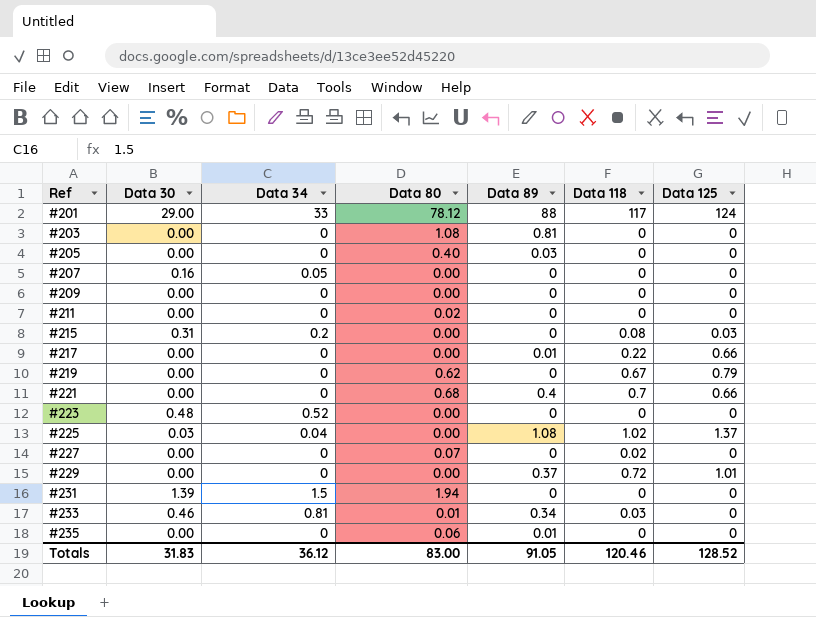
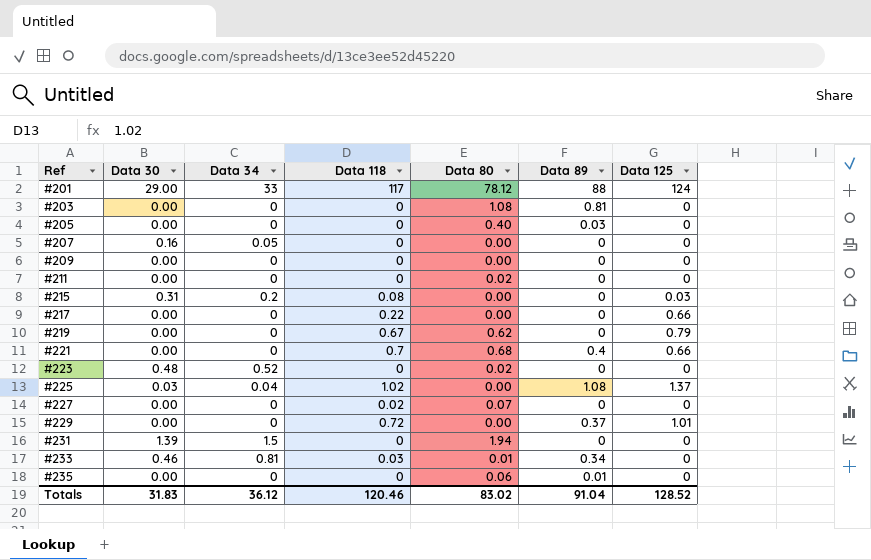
column Data 118 | position: 6 -> 4
#217 | Data 89: 0.01 -> 0
#223 | Data 80: 0.00 -> 0.02
Totals | Data 80: 83.00 -> 83.02
Totals | Data 89: 91.05 -> 91.04

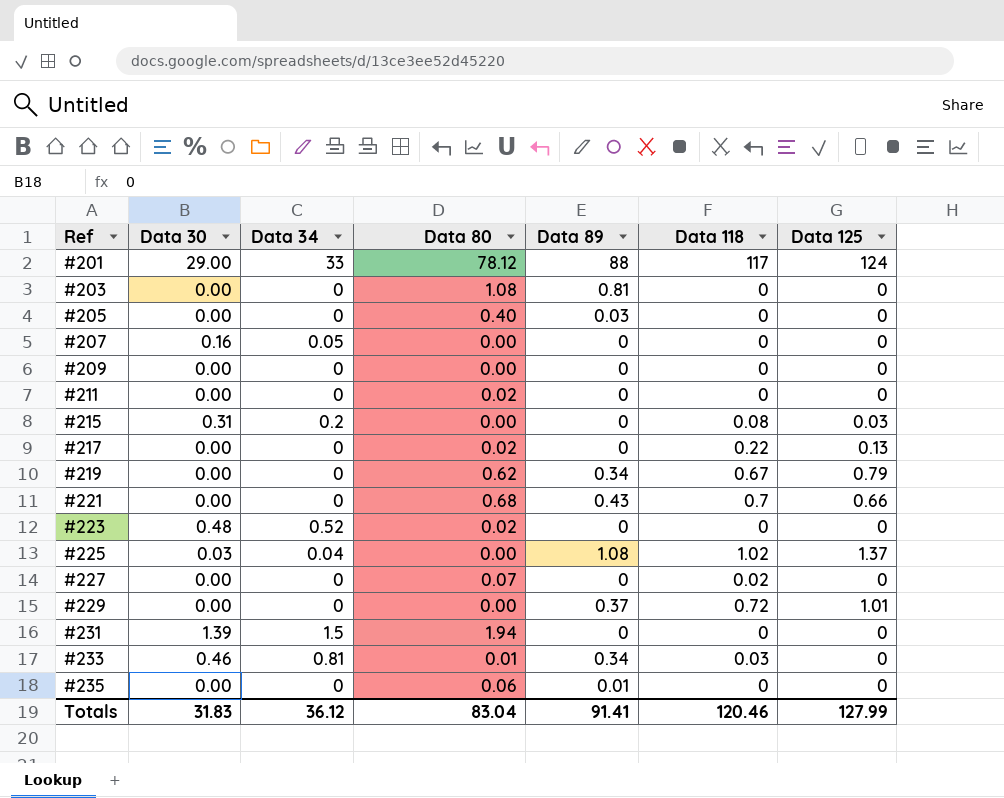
column Data 118 | position: 4 -> 6
#217 | Data 80: 0.00 -> 0.02
#217 | Data 125: 0.66 -> 0.13
#219 | Data 89: 0 -> 0.34
#221 | Data 89: 0.4 -> 0.43
Totals | Data 80: 83.02 -> 83.04
Totals | Data 89: 91.04 -> 91.41
Totals | Data 125: 128.52 -> 127.99

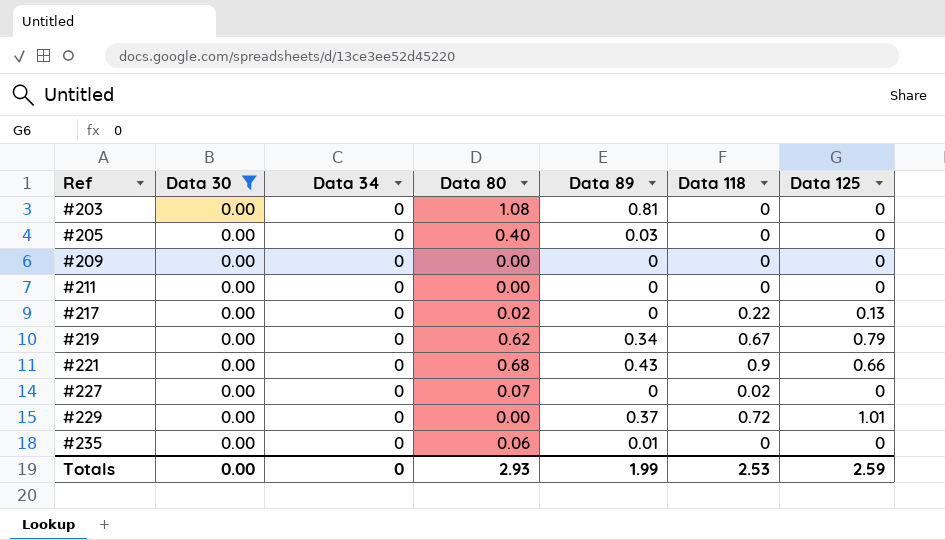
filter: none -> Data 30 = 0.00
#211 | Data 80: 0.02 -> 0.00
#221 | Data 118: 0.7 -> 0.9
Totals | Data 30: 31.83 -> 0.00
Totals | Data 34: 36.12 -> 0
Totals | Data 80: 83.04 -> 2.93
Totals | Data 89: 91.41 -> 1.99
Totals | Data 118: 120.46 -> 2.53
Totals | Data 125: 127.99 -> 2.59

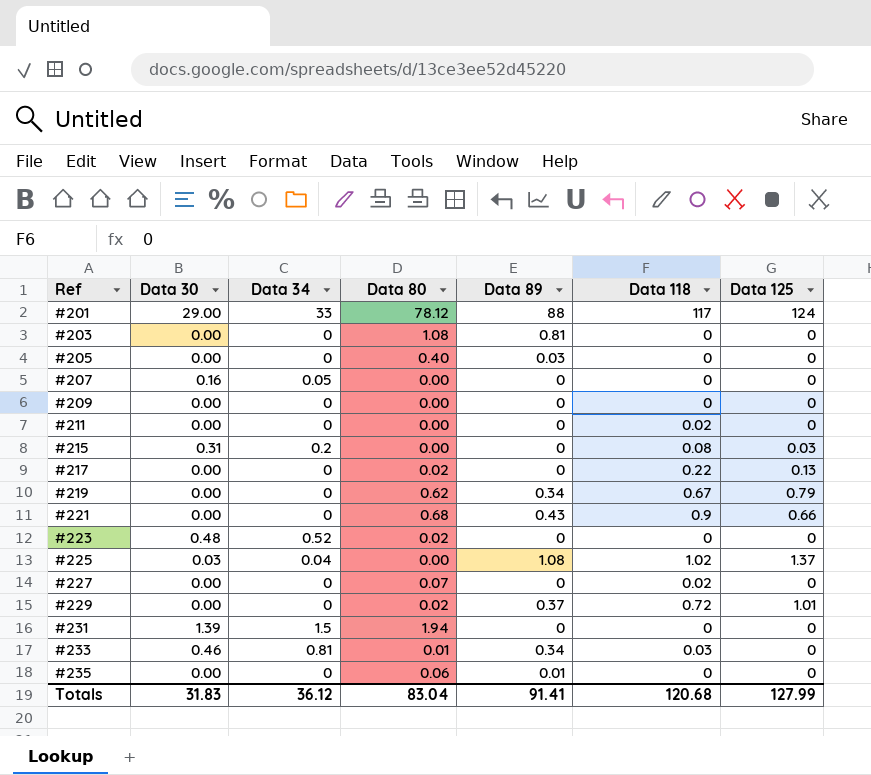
filter: Data 30 = 0.00 -> none
#211 | Data 118: 0 -> 0.02
#229 | Data 80: 0.00 -> 0.02
Totals | Data 30: 0.00 -> 31.83
Totals | Data 34: 0 -> 36.12
Totals | Data 80: 2.93 -> 83.04
Totals | Data 89: 1.99 -> 91.41
Totals | Data 118: 2.53 -> 120.68
Totals | Data 125: 2.59 -> 127.99

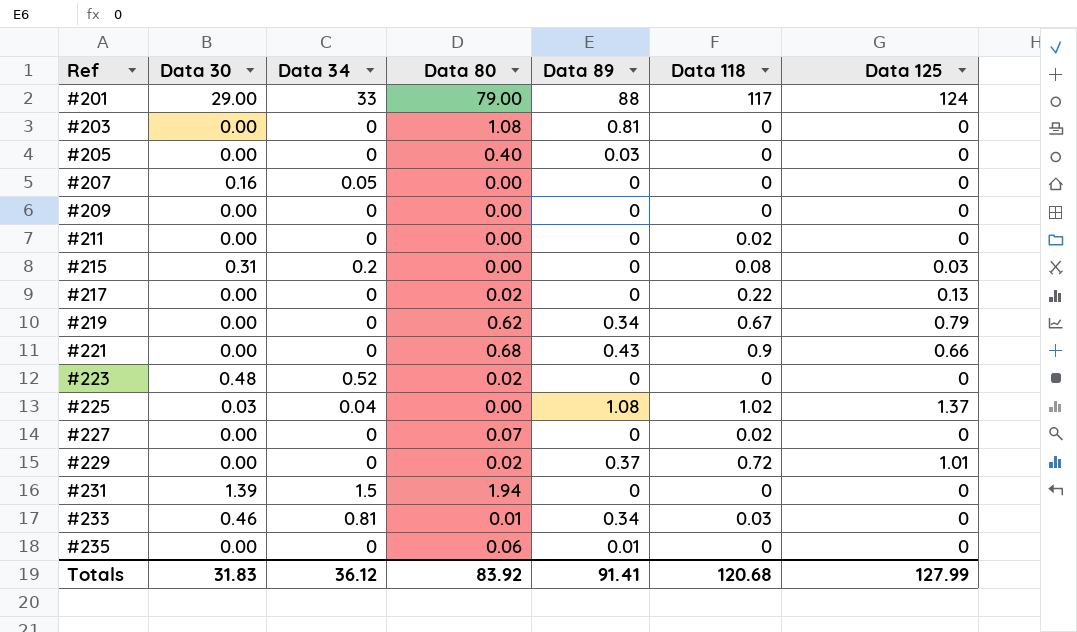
#201 | Data 80: 78.12 -> 79.00
Totals | Data 80: 83.04 -> 83.92

